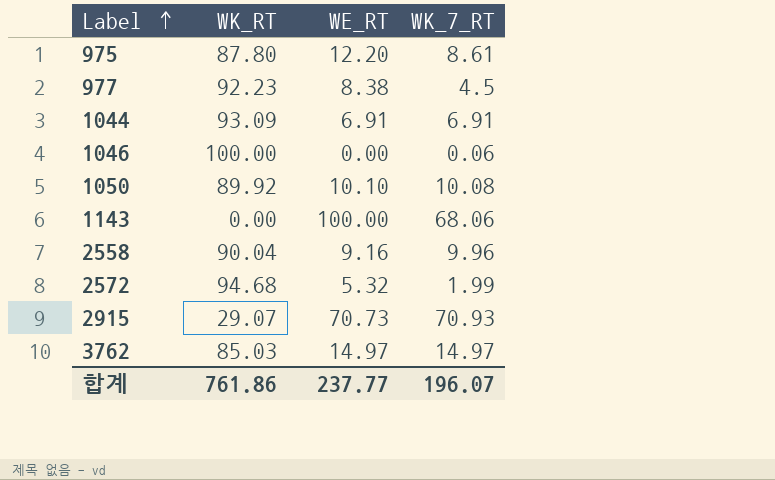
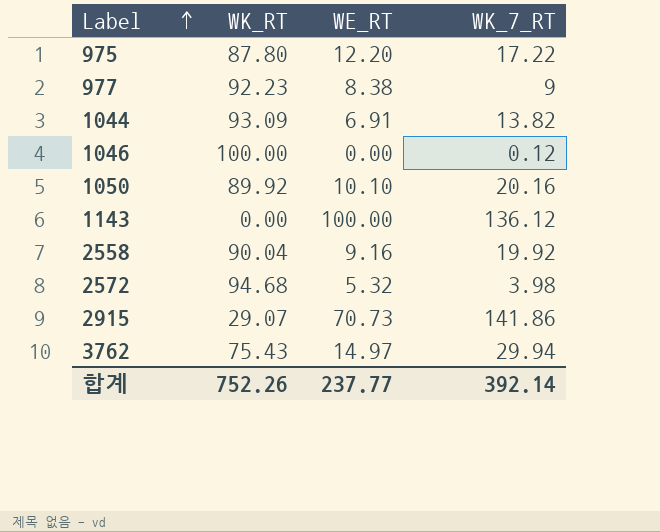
975 | WK_7_RT: 8.61 -> 17.22
977 | WK_7_RT: 4.5 -> 9
1044 | WK_7_RT: 6.91 -> 13.82
1046 | WK_7_RT: 0.06 -> 0.12
1050 | WK_7_RT: 10.08 -> 20.16
1143 | WK_7_RT: 68.06 -> 136.12
2558 | WK_7_RT: 9.96 -> 19.92
2572 | WK_7_RT: 1.99 -> 3.98
2915 | WK_7_RT: 70.93 -> 141.86
3762 | WK_RT: 85.03 -> 75.43
3762 | WK_7_RT: 14.97 -> 29.94
합계 | WK_RT: 761.86 -> 752.26
합계 | WK_7_RT: 196.07 -> 392.14

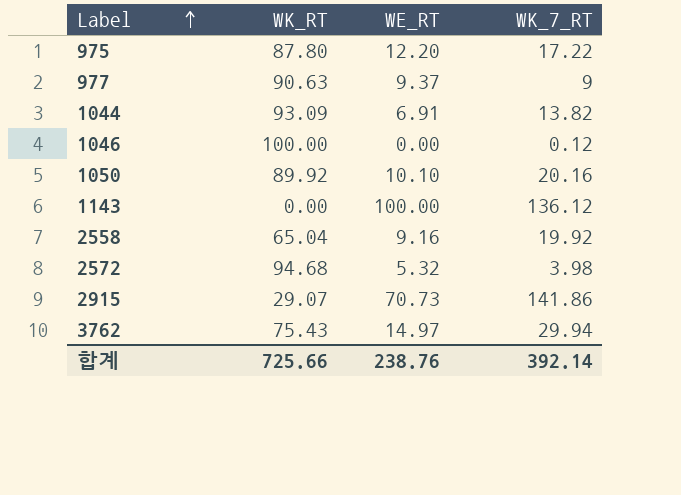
977 | WK_RT: 92.23 -> 90.63
977 | WE_RT: 8.38 -> 9.37
2558 | WK_RT: 90.04 -> 65.04
합계 | WK_RT: 752.26 -> 725.66
합계 | WE_RT: 237.77 -> 238.76

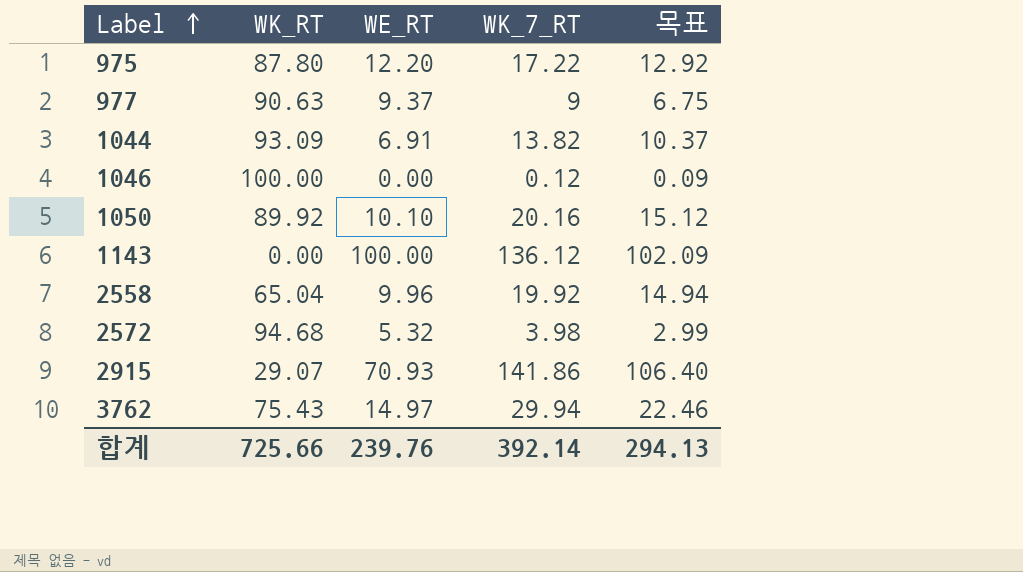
column 목표 | formula: none -> [WK_7_RT] * 0.75
2558 | WE_RT: 9.16 -> 9.96
2915 | WE_RT: 70.73 -> 70.93
합계 | WE_RT: 238.76 -> 239.76

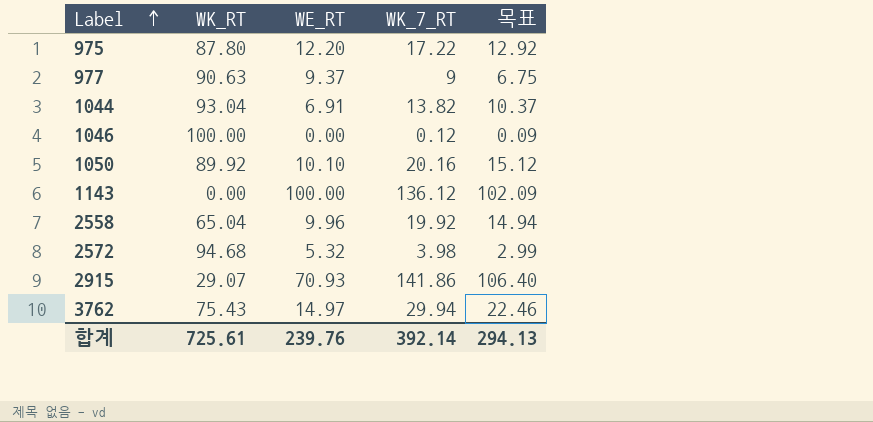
1044 | WK_RT: 93.09 -> 93.04
합계 | WK_RT: 725.66 -> 725.61

